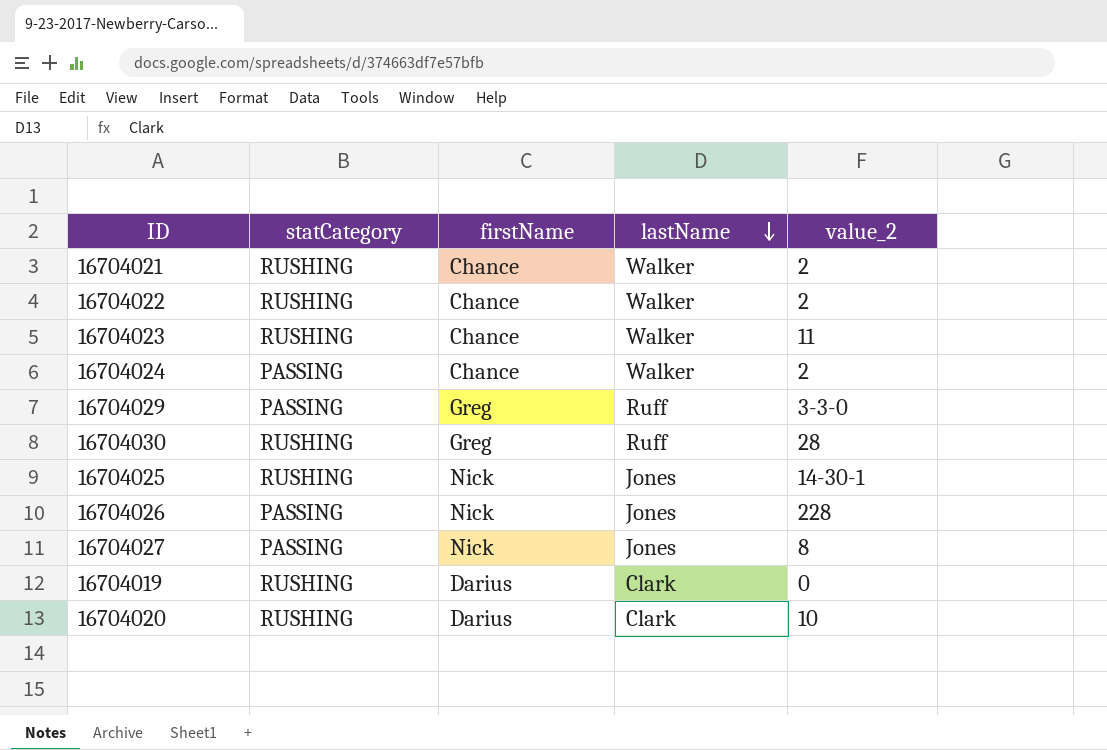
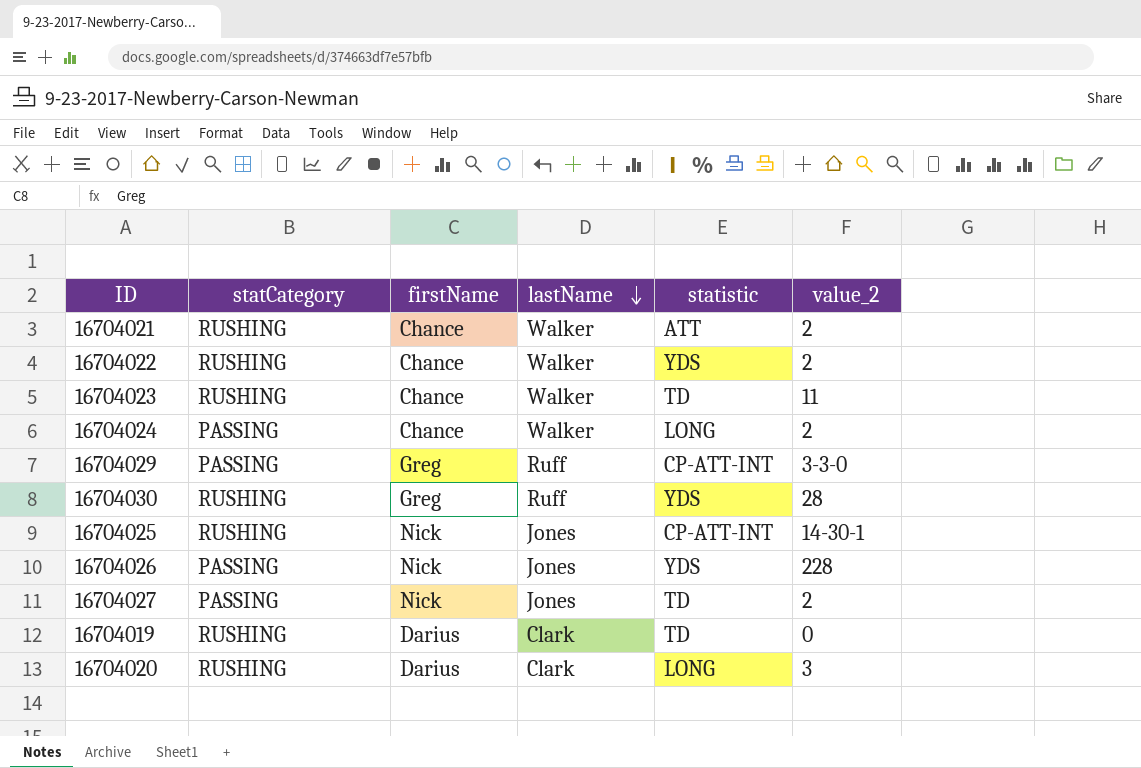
column statistic | position: none -> 5
16704027 | value_2: 8 -> 2
16704020 | value_2: 10 -> 3

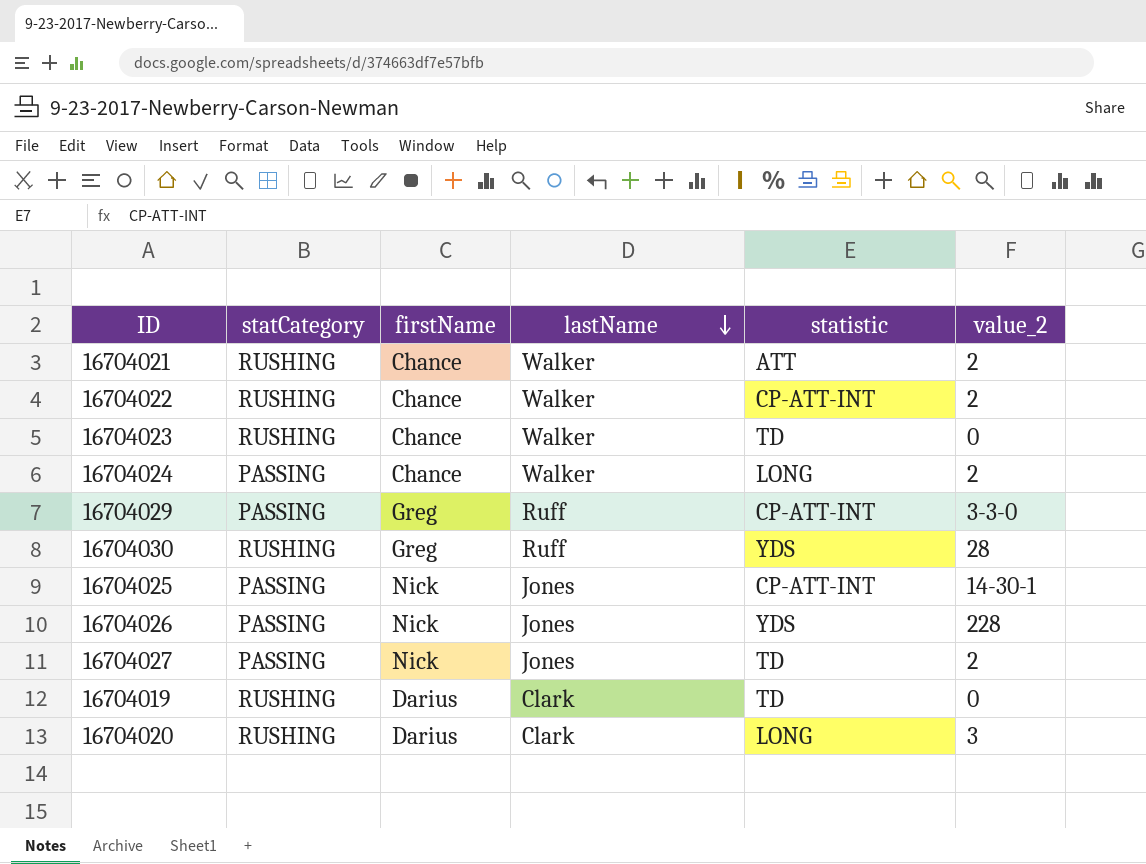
16704022 | statistic: YDS -> CP-ATT-INT
16704023 | value_2: 11 -> 0
16704025 | statCategory: RUSHING -> PASSING

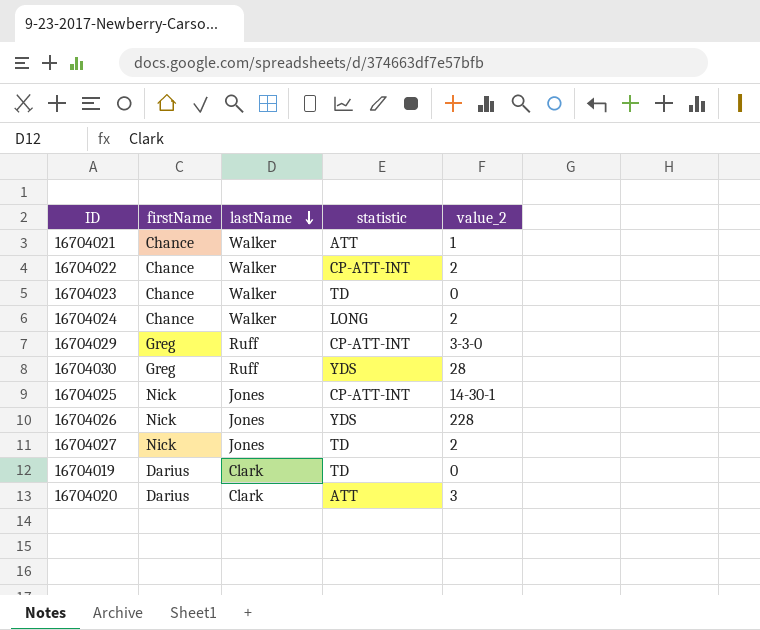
column statCategory | position: 2 -> none
16704021 | value_2: 2 -> 1
16704020 | statistic: LONG -> ATT

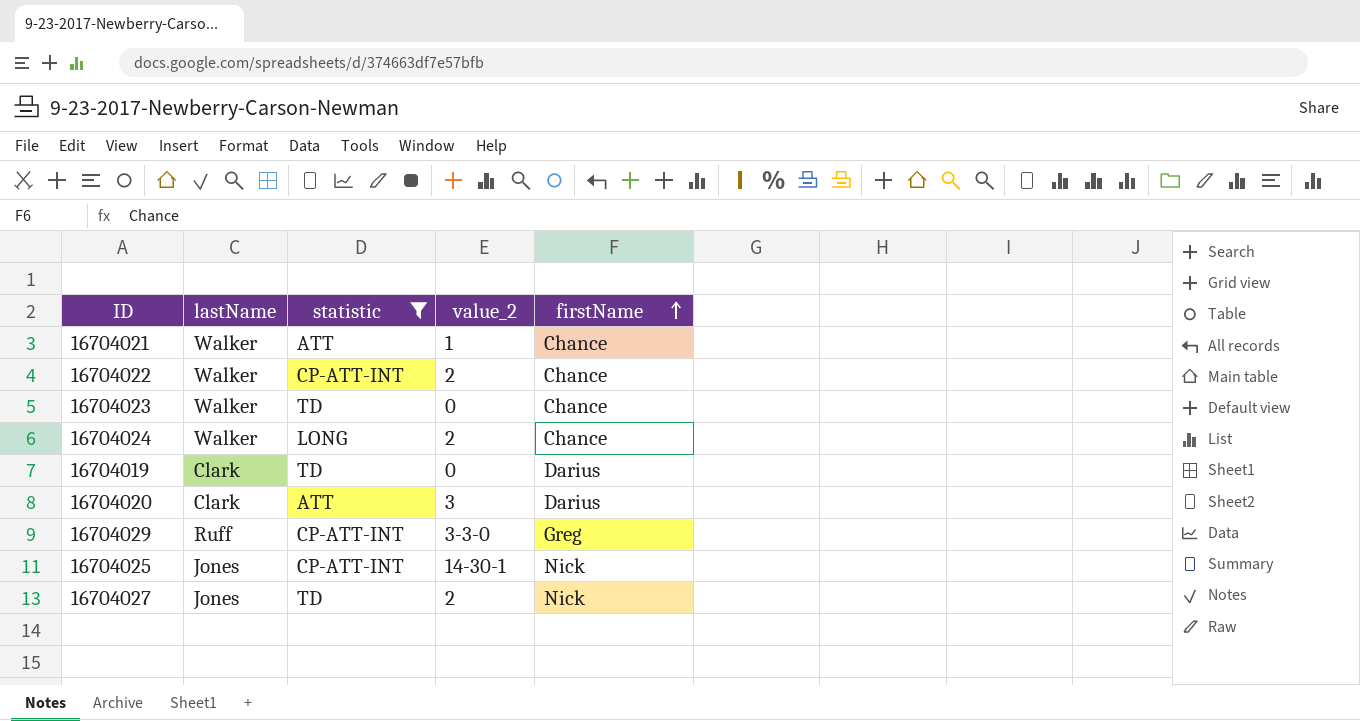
filter: none -> statistic != YDS
row order: lastName descending -> firstName ascending
column firstName | position: 2 -> 5

